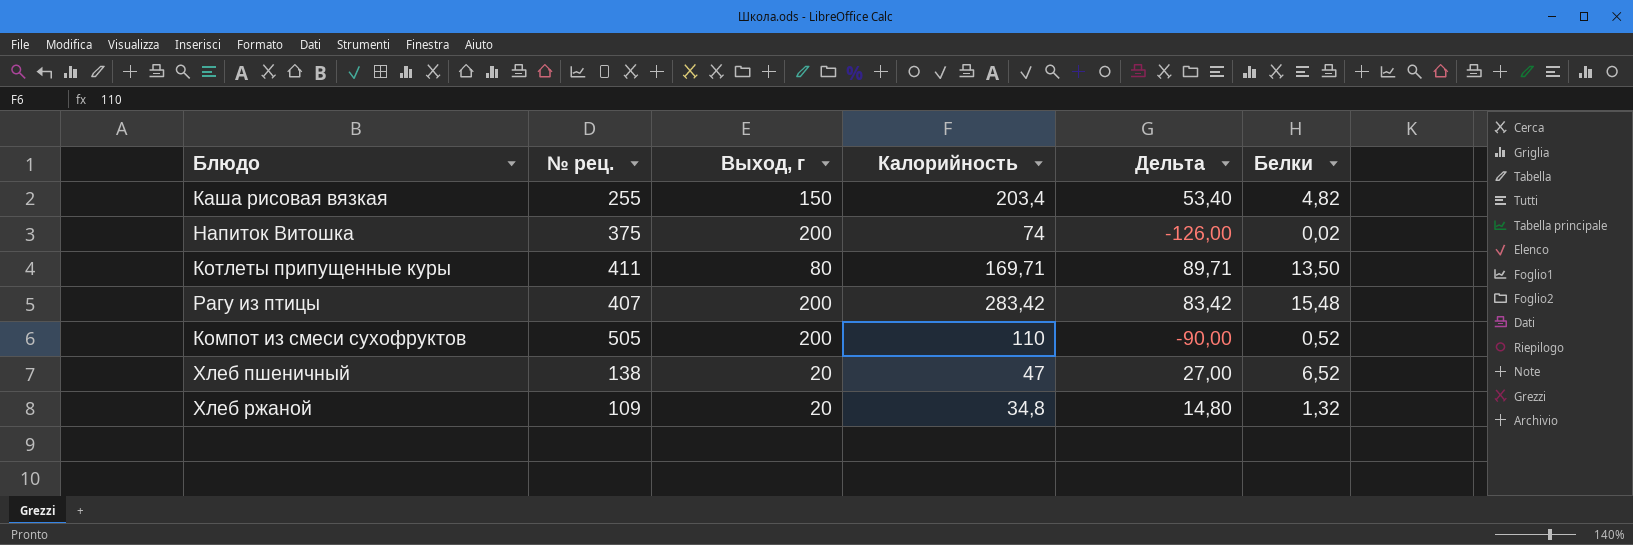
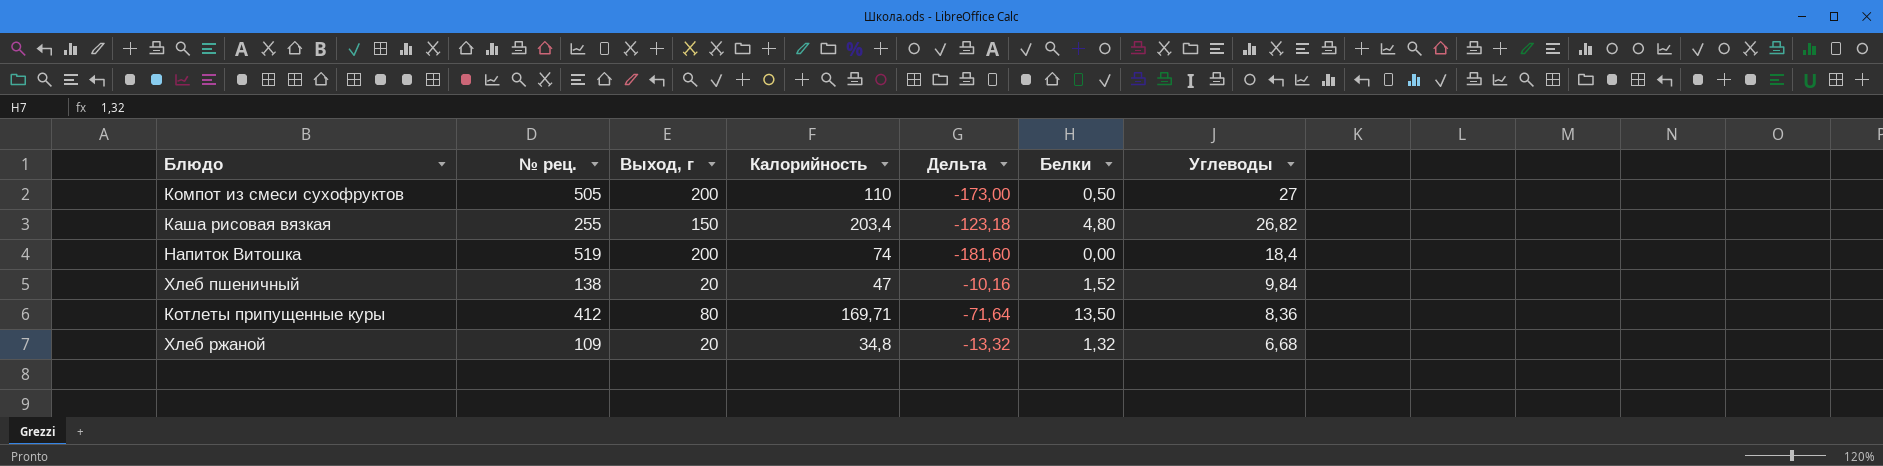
row order: none -> Углеводы descending
column Дельта | formula: [Калорийность] - [Выход, г] -> [Углеводы] - [Выход, г]
column Углеводы | position: none -> 7
row Рагу из птицы: 407 | 200 | 283,42 | 83,42 | 15,48 -> none
Компот из смеси сухофруктов | Белки: 0,52 -> 0,50
Каша рисовая вязкая | Белки: 4,82 -> 4,80
Напиток Витошка | № рец.: 375 -> 519
Напиток Витошка | Белки: 0,02 -> 0,00
Хлеб пшеничный | Белки: 6,52 -> 1,52
Котлеты припущенные куры | № рец.: 411 -> 412

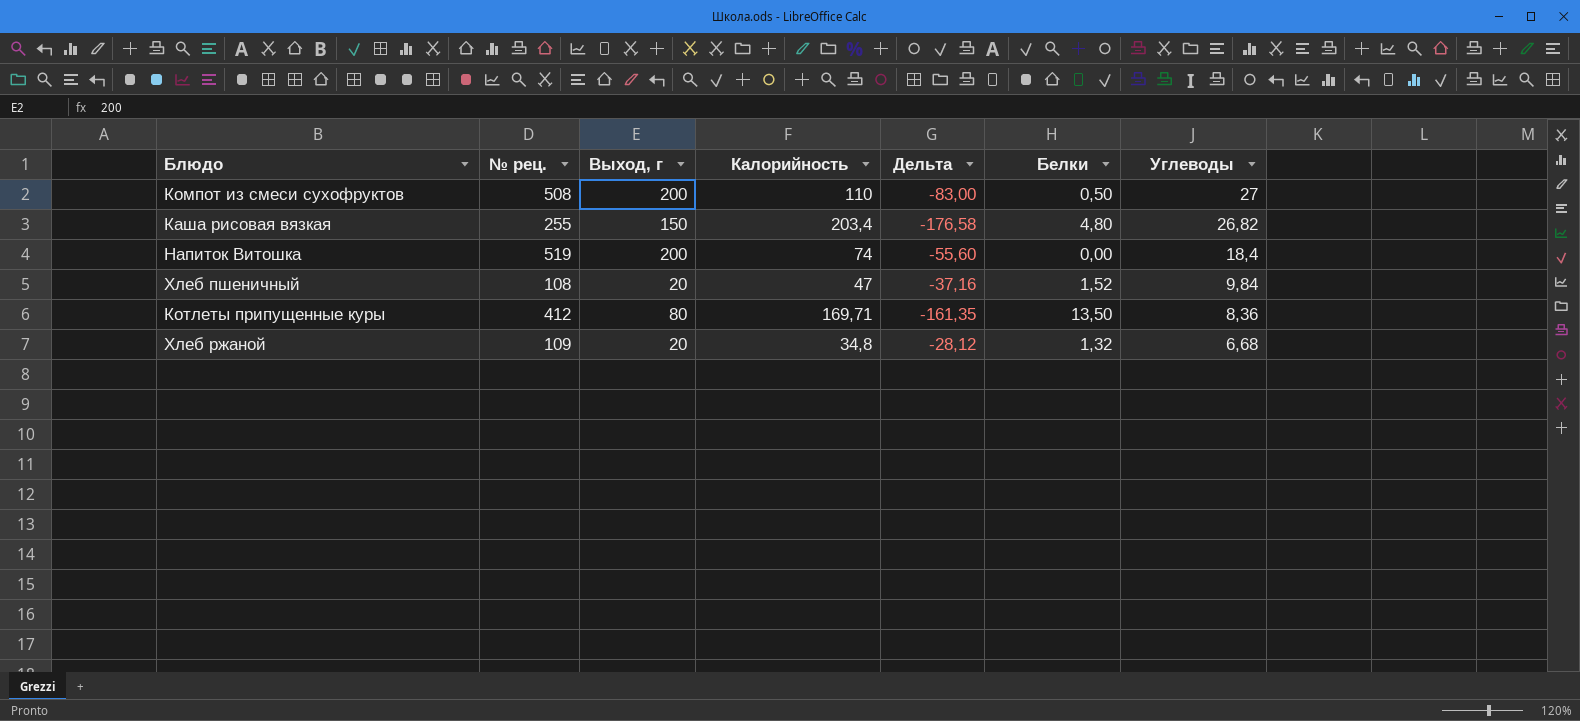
column Дельта | formula: [Углеводы] - [Выход, г] -> [Углеводы] - [Калорийность]
Компот из смеси сухофруктов | № рец.: 505 -> 508
Хлеб пшеничный | № рец.: 138 -> 108

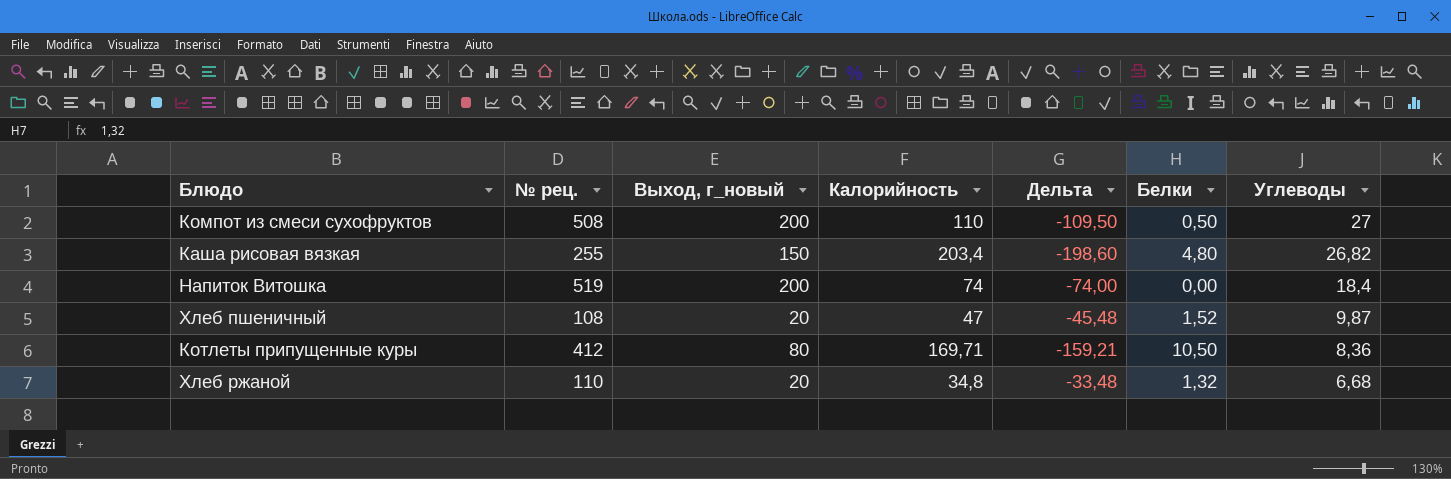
column name: Выход, г -> Выход, г_новый
column Дельта | formula: [Углеводы] - [Калорийность] -> [Белки] - [Калорийность]
Хлеб пшеничный | Углеводы: 9,84 -> 9,87
Котлеты припущенные куры | Белки: 13,50 -> 10,50
Хлеб ржаной | № рец.: 109 -> 110

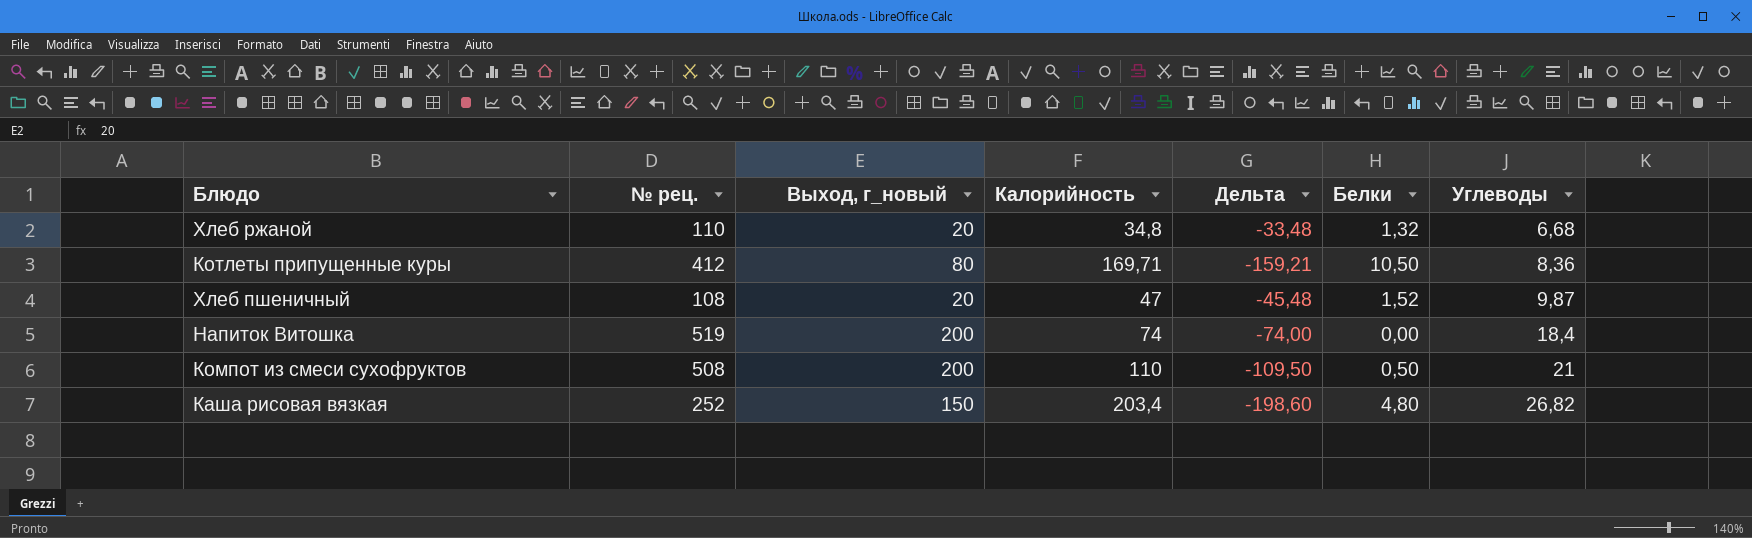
row order: Углеводы descending -> Углеводы ascending
Компот из смеси сухофруктов | Углеводы: 27 -> 21
Каша рисовая вязкая | № рец.: 255 -> 252

